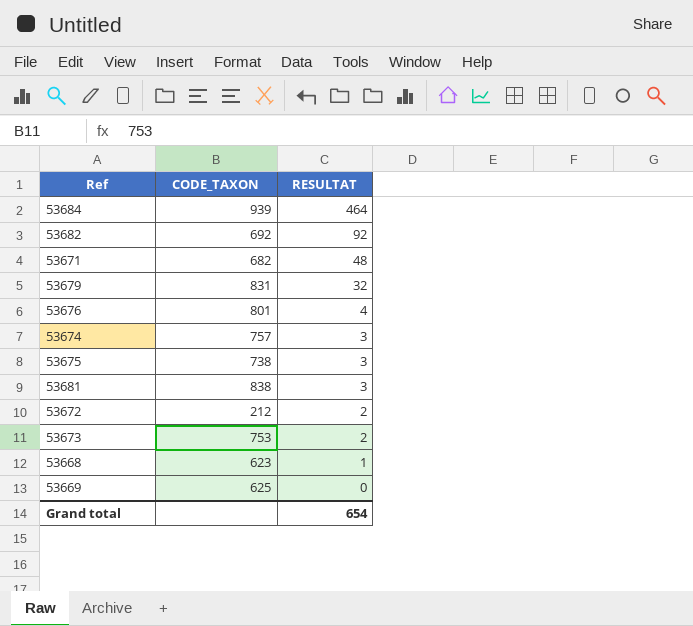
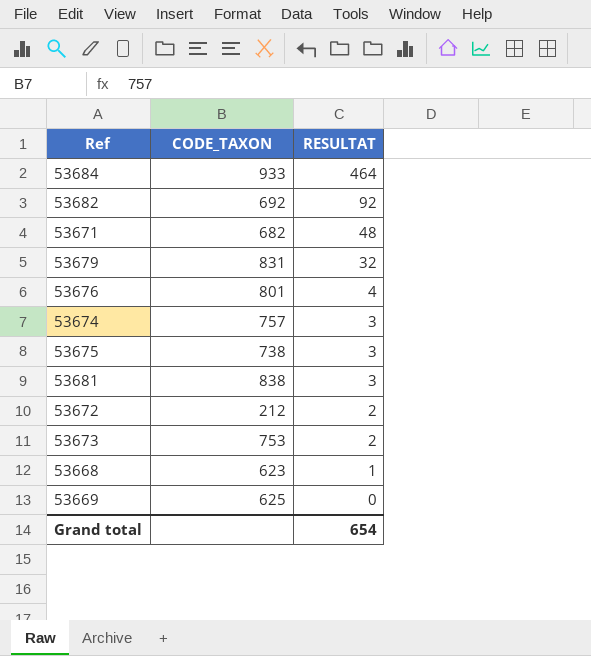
53684 | CODE_TAXON: 939 -> 933

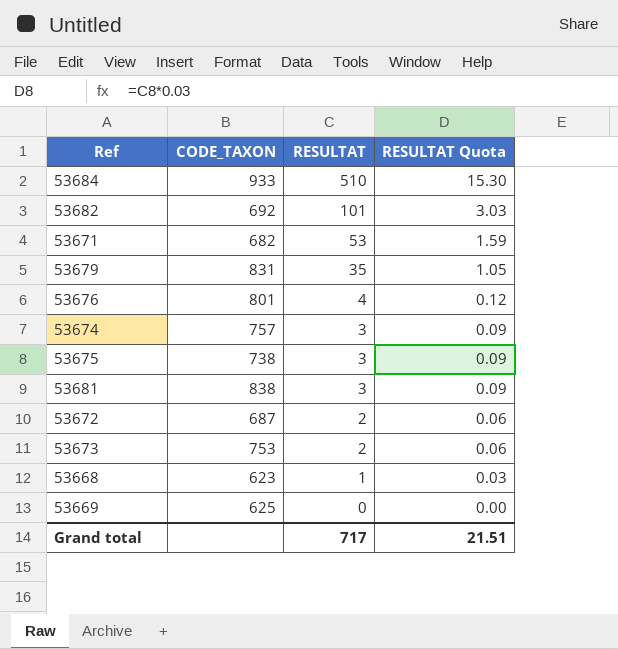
column RESULTAT Quota | formula: none -> [RESULTAT] * 0.03
53684 | RESULTAT: 464 -> 510
53682 | RESULTAT: 92 -> 101
53671 | RESULTAT: 48 -> 53
53679 | RESULTAT: 32 -> 35
53672 | CODE_TAXON: 212 -> 687
Grand total | RESULTAT: 654 -> 717

